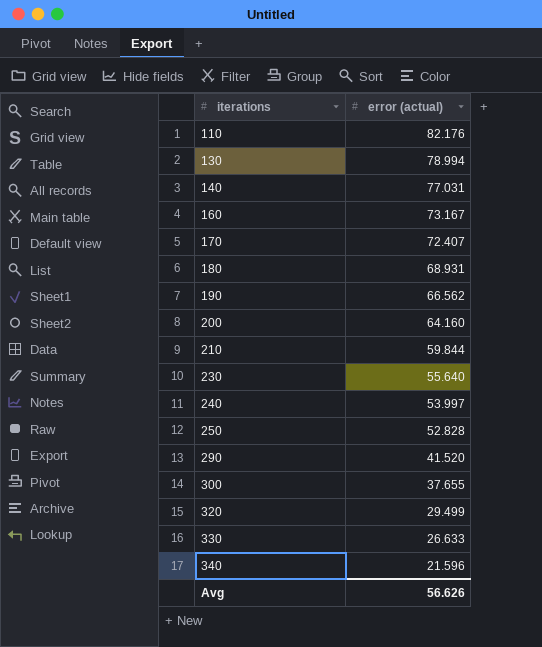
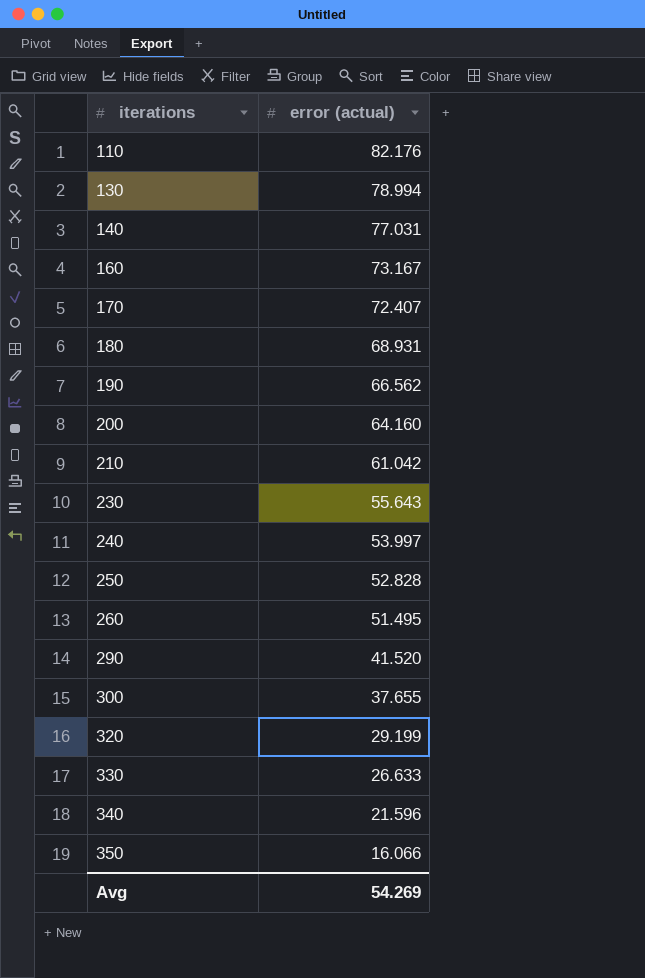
210 | error (actual): 59.844 -> 61.042
230 | error (actual): 55.640 -> 55.643
row 260: none -> 51.495
320 | error (actual): 29.499 -> 29.199
row 350: none -> 16.066
Avg | error (actual): 56.626 -> 54.269

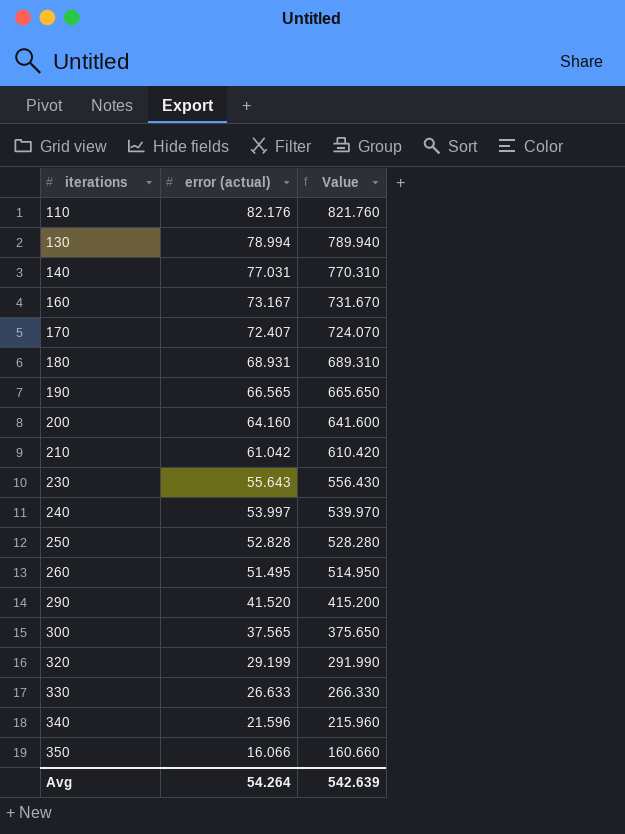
column Value | formula: none -> [error (actual)] * 10
190 | error (actual): 66.562 -> 66.565
300 | error (actual): 37.655 -> 37.565
Avg | error (actual): 54.269 -> 54.264

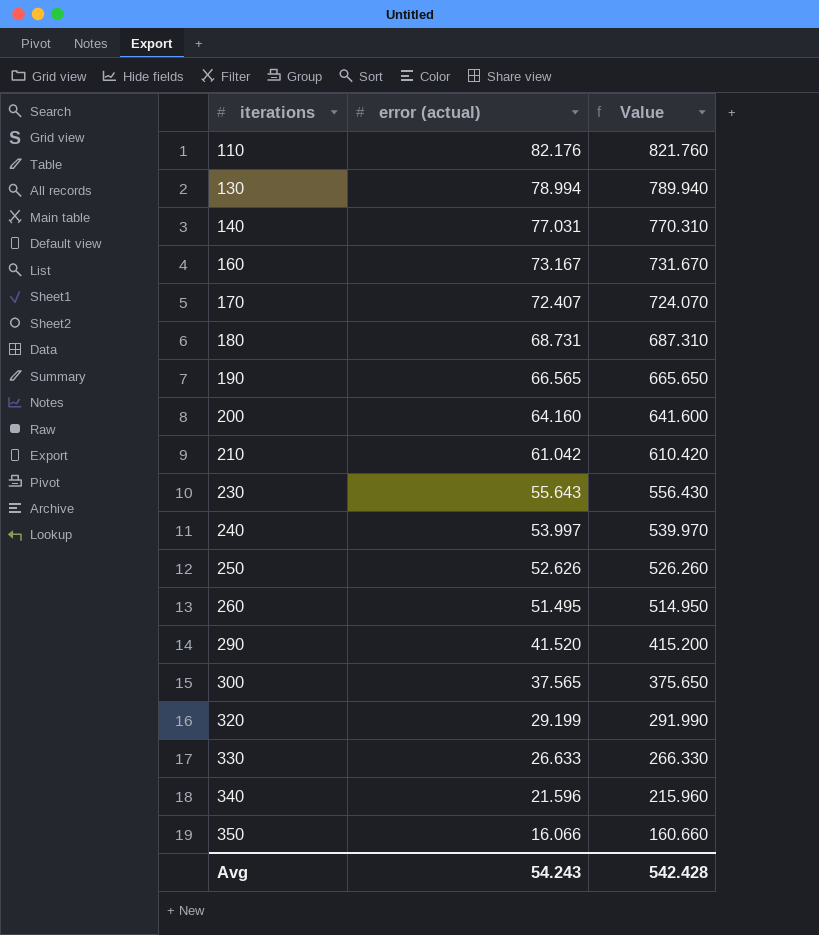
180 | error (actual): 68.931 -> 68.731
180 | Value: 689.310 -> 687.310
250 | error (actual): 52.828 -> 52.626
250 | Value: 528.280 -> 526.260
Avg | error (actual): 54.264 -> 54.243
Avg | Value: 542.639 -> 542.428

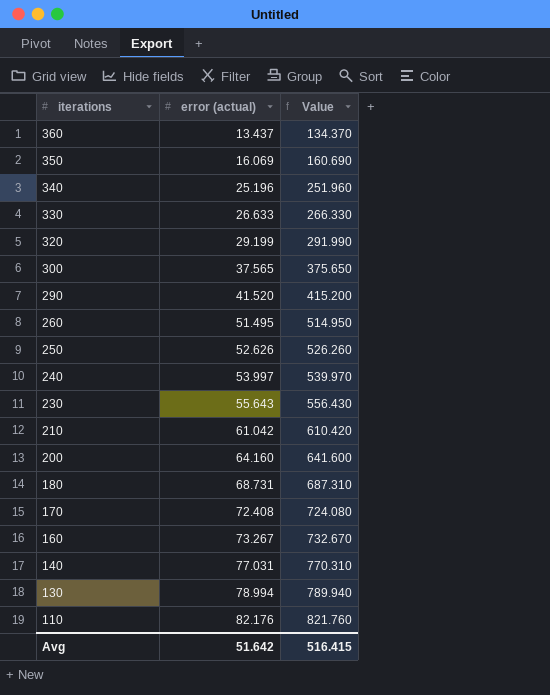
row order: iterations ascending -> iterations descending
row 190: 66.565 | 665.650 -> none
row 360: none -> 13.437 | 134.370
350 | error (actual): 16.066 -> 16.069
350 | Value: 160.660 -> 160.690
340 | error (actual): 21.596 -> 25.196
340 | Value: 215.960 -> 251.960
170 | error (actual): 72.407 -> 72.408
170 | Value: 724.070 -> 724.080
160 | error (actual): 73.167 -> 73.267
160 | Value: 731.670 -> 732.670
Avg | error (actual): 54.243 -> 51.642
Avg | Value: 542.428 -> 516.415

